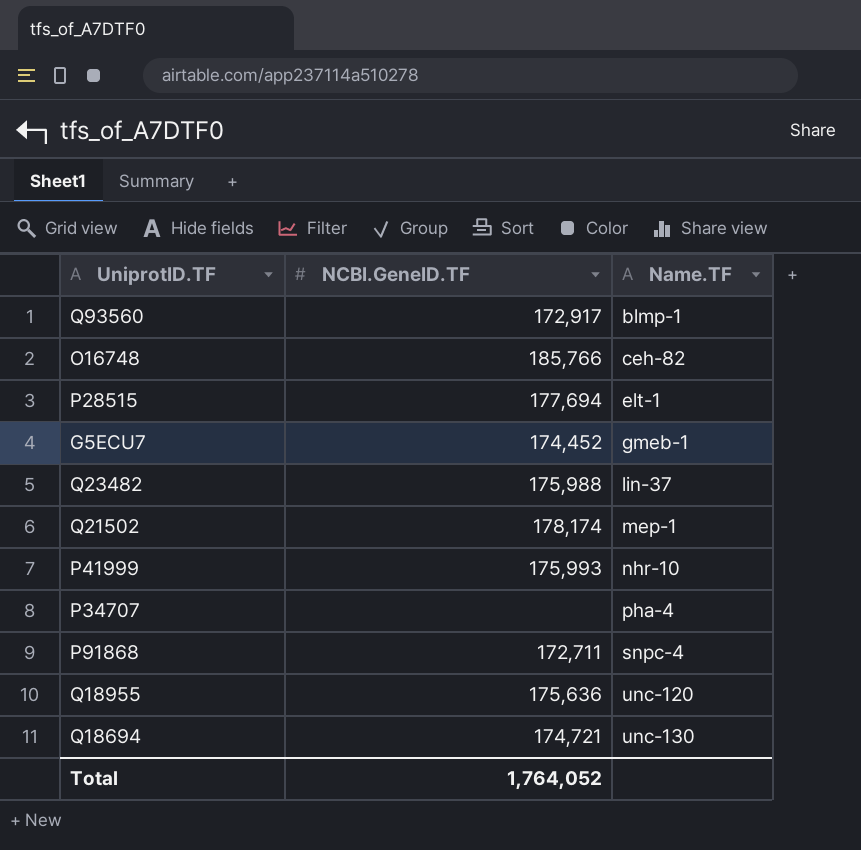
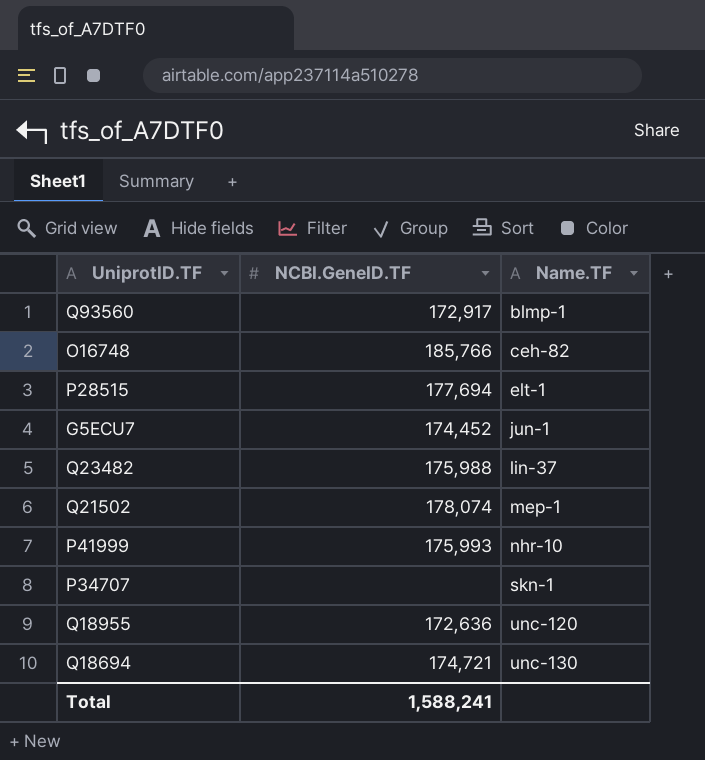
row P91868: 172,711 | snpc-4 -> none
G5ECU7 | Name.TF: gmeb-1 -> jun-1
Q21502 | NCBI.GeneID.TF: 178,174 -> 178,074
P34707 | Name.TF: pha-4 -> skn-1
Q18955 | NCBI.GeneID.TF: 175,636 -> 172,636
Total | NCBI.GeneID.TF: 1,764,052 -> 1,588,241

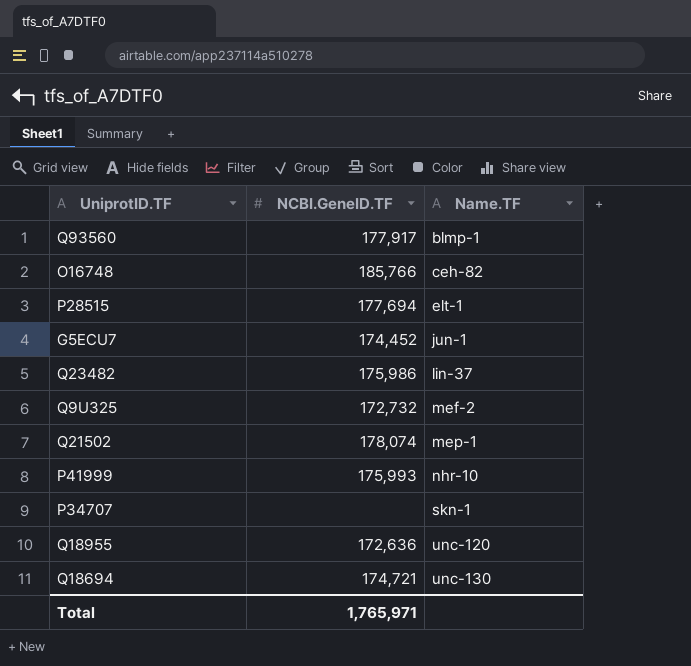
Q93560 | NCBI.GeneID.TF: 172,917 -> 177,917
Q23482 | NCBI.GeneID.TF: 175,988 -> 175,986
row Q9U325: none -> 172,732 | mef-2
Total | NCBI.GeneID.TF: 1,588,241 -> 1,765,971

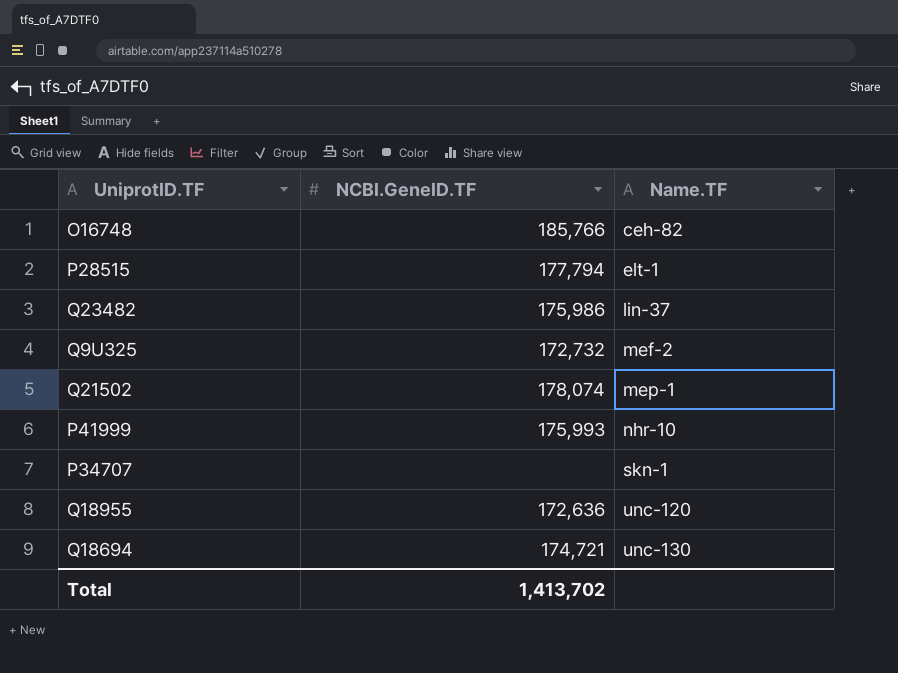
row Q93560: 177,917 | blmp-1 -> none
row G5ECU7: 174,452 | jun-1 -> none
P28515 | NCBI.GeneID.TF: 177,694 -> 177,794
Total | NCBI.GeneID.TF: 1,765,971 -> 1,413,702

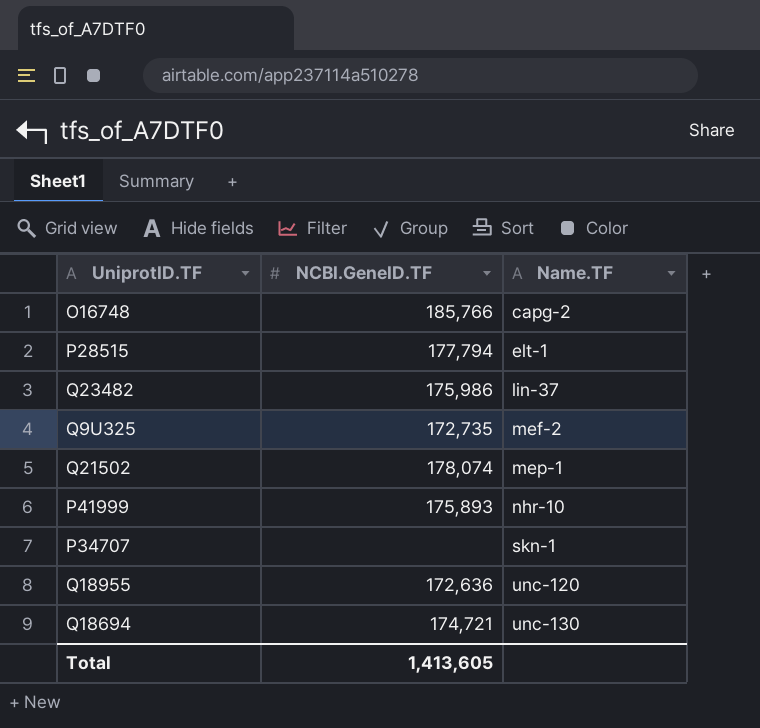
O16748 | Name.TF: ceh-82 -> capg-2
Q9U325 | NCBI.GeneID.TF: 172,732 -> 172,735
P41999 | NCBI.GeneID.TF: 175,993 -> 175,893
Total | NCBI.GeneID.TF: 1,413,702 -> 1,413,605

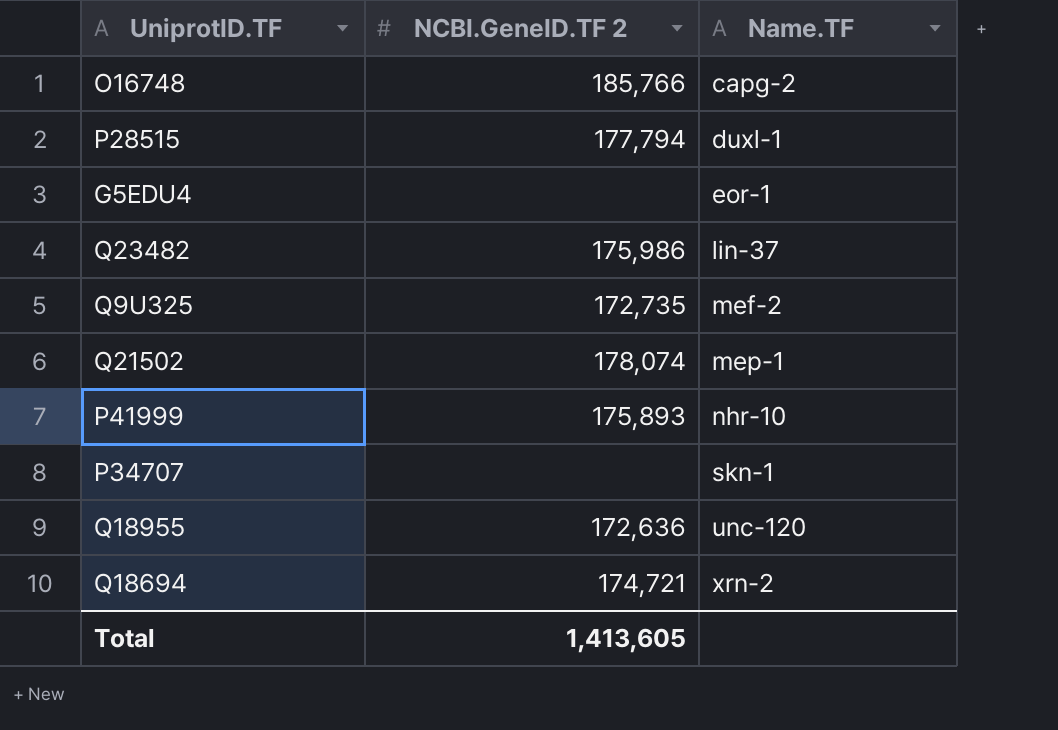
column name: NCBI.GeneID.TF -> NCBI.GeneID.TF 2
P28515 | Name.TF: elt-1 -> duxl-1
row G5EDU4: none -> none | eor-1
Q18694 | Name.TF: unc-130 -> xrn-2

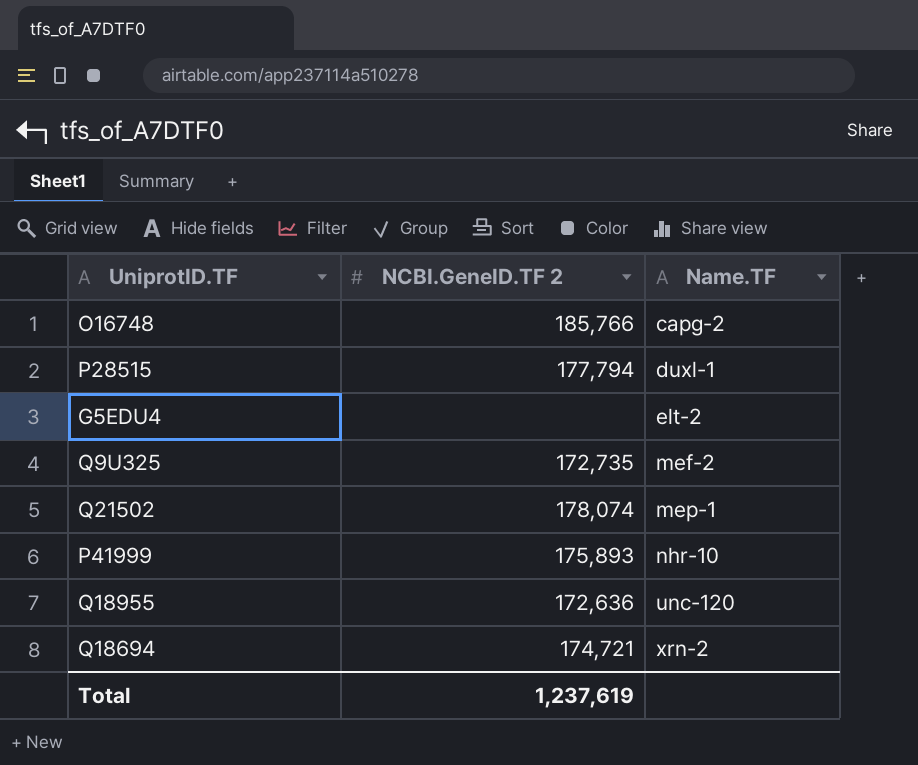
row Q23482: 175,986 | lin-37 -> none
row P34707: none | skn-1 -> none
G5EDU4 | Name.TF: eor-1 -> elt-2
Total | NCBI.GeneID.TF 2: 1,413,605 -> 1,237,619

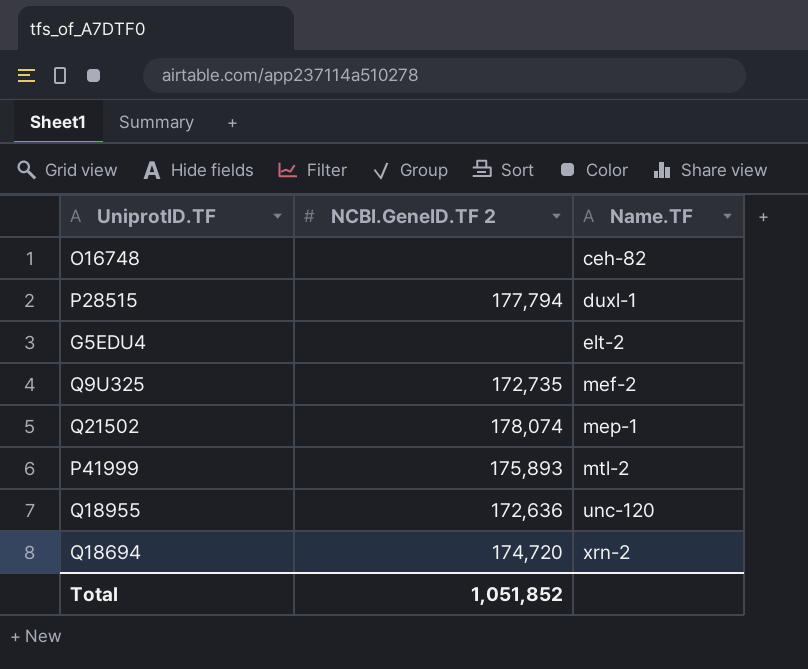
O16748 | NCBI.GeneID.TF 2: 185,766 -> none
O16748 | Name.TF: capg-2 -> ceh-82
P41999 | Name.TF: nhr-10 -> mtl-2
Q18694 | NCBI.GeneID.TF 2: 174,721 -> 174,720
Total | NCBI.GeneID.TF 2: 1,237,619 -> 1,051,852

